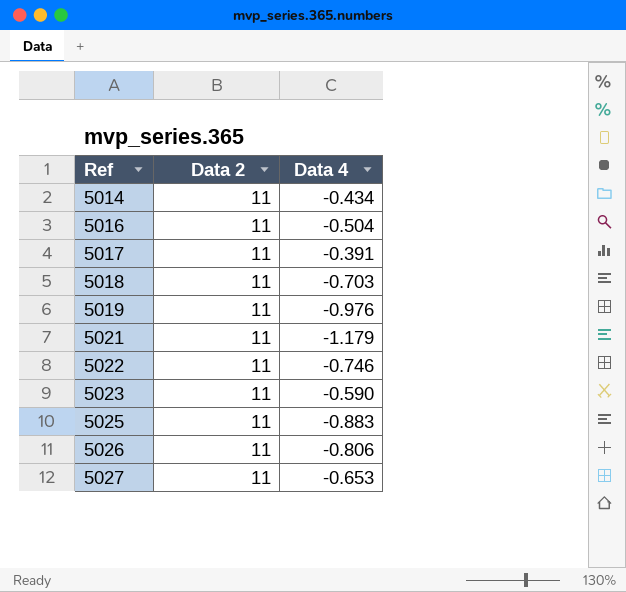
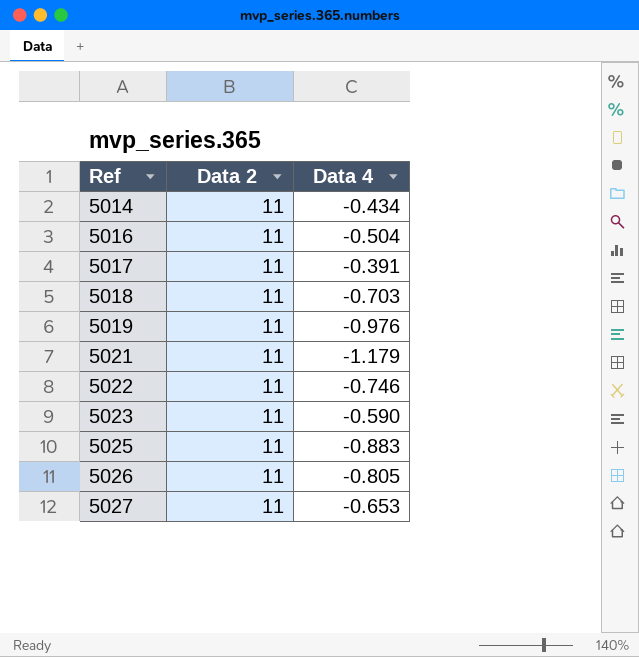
5026 | Data 4: -0.806 -> -0.805

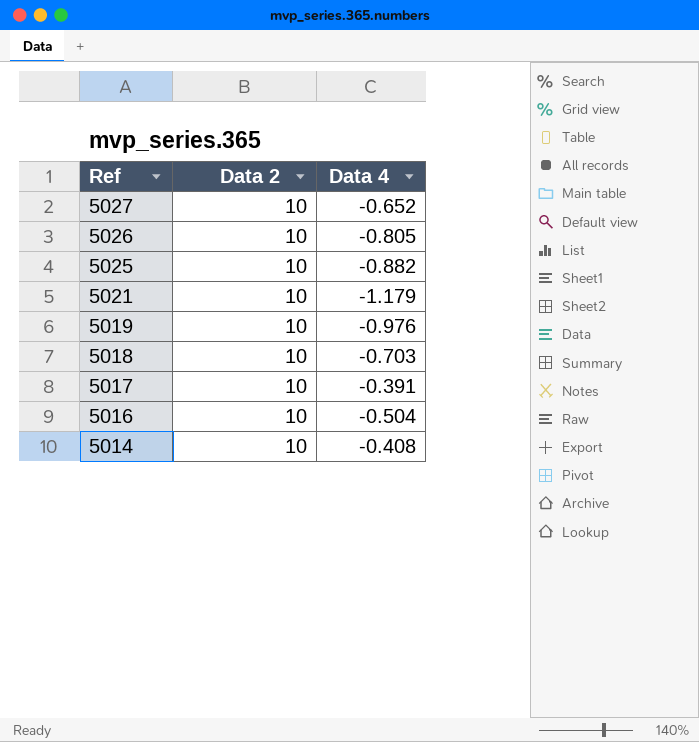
row order: Ref ascending -> Ref descending
row 5022: 11 | -0.746 -> none
row 5023: 11 | -0.590 -> none
5027 | Data 2: 11 -> 10
5027 | Data 4: -0.653 -> -0.652
5026 | Data 2: 11 -> 10
5025 | Data 2: 11 -> 10
5025 | Data 4: -0.883 -> -0.882
5021 | Data 2: 11 -> 10
5019 | Data 2: 11 -> 10
5018 | Data 2: 11 -> 10
5017 | Data 2: 11 -> 10
5016 | Data 2: 11 -> 10
5014 | Data 2: 11 -> 10
5014 | Data 4: -0.434 -> -0.408

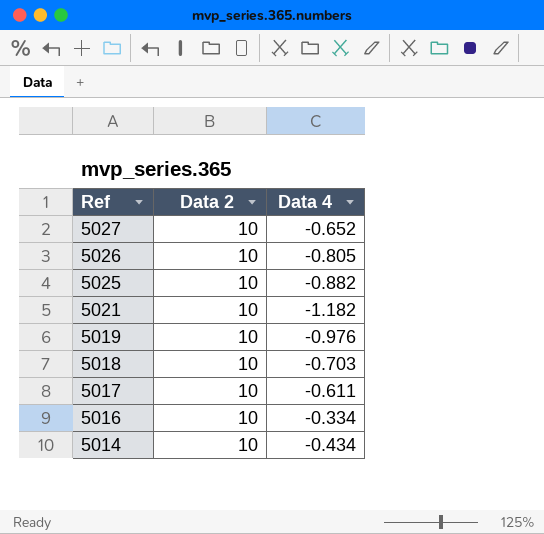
5021 | Data 4: -1.179 -> -1.182
5017 | Data 4: -0.391 -> -0.611
5016 | Data 4: -0.504 -> -0.334
5014 | Data 4: -0.408 -> -0.434

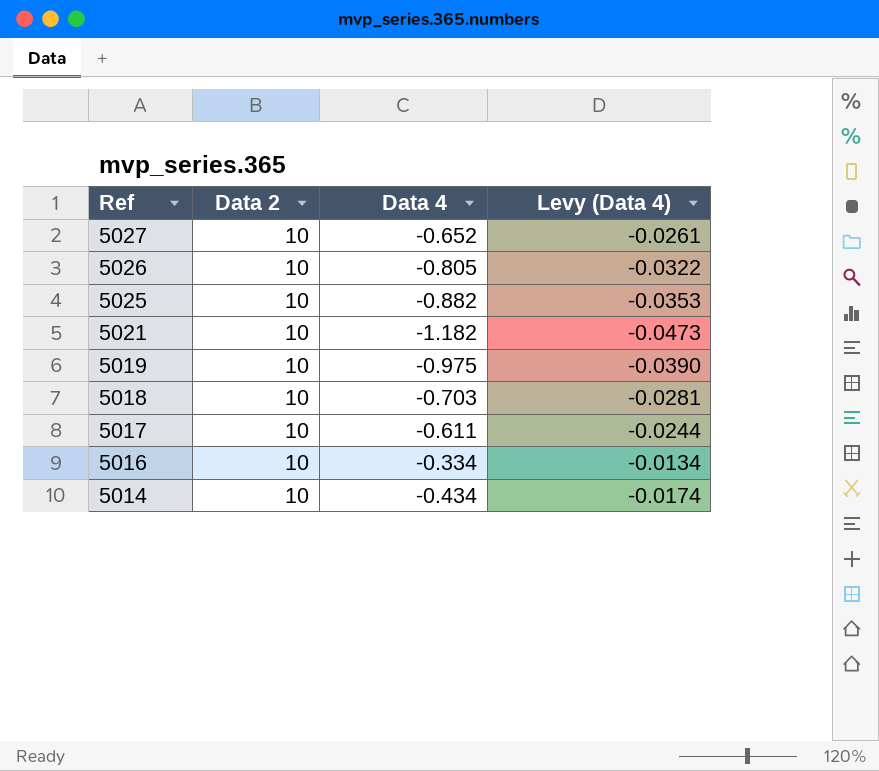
column Levy (Data 4) | formula: none -> [Data 4] * 0.04
5019 | Data 4: -0.976 -> -0.975

